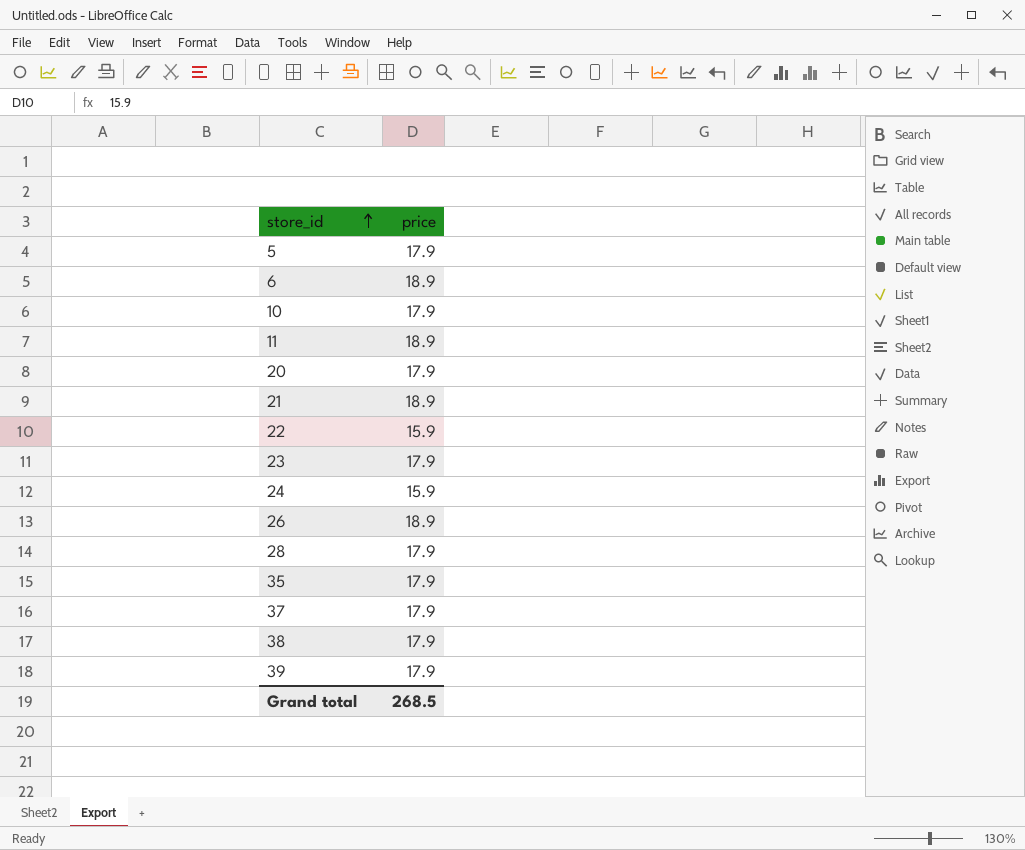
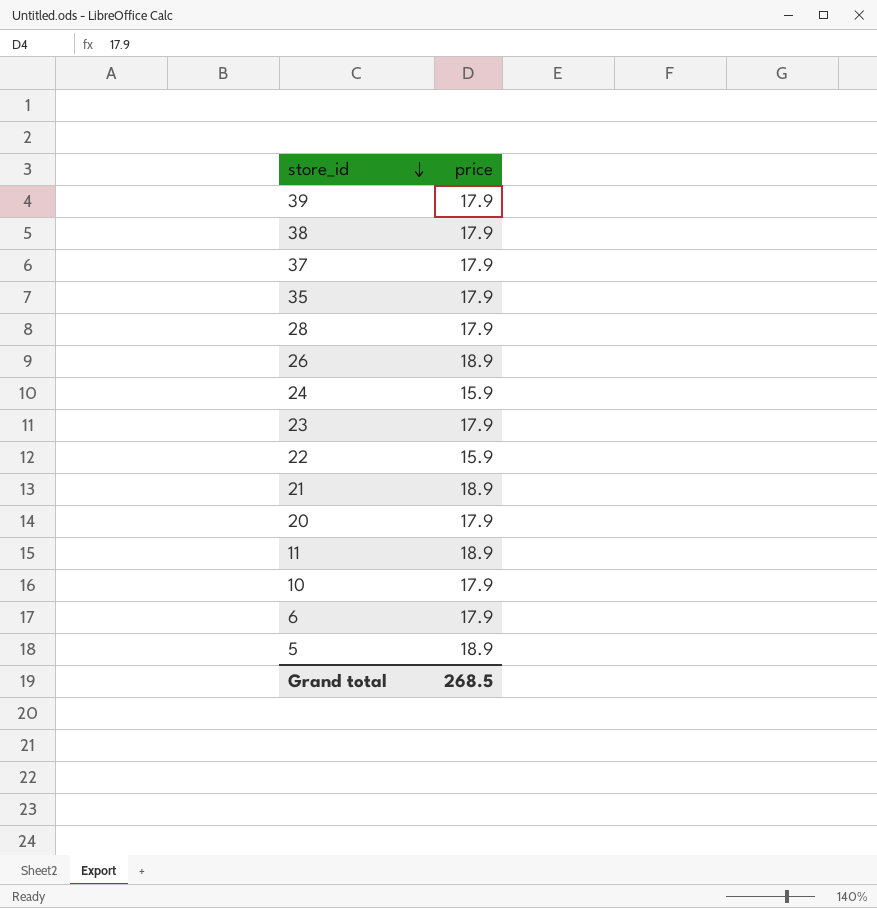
row order: store_id ascending -> store_id descending
6 | price: 18.9 -> 17.9
5 | price: 17.9 -> 18.9

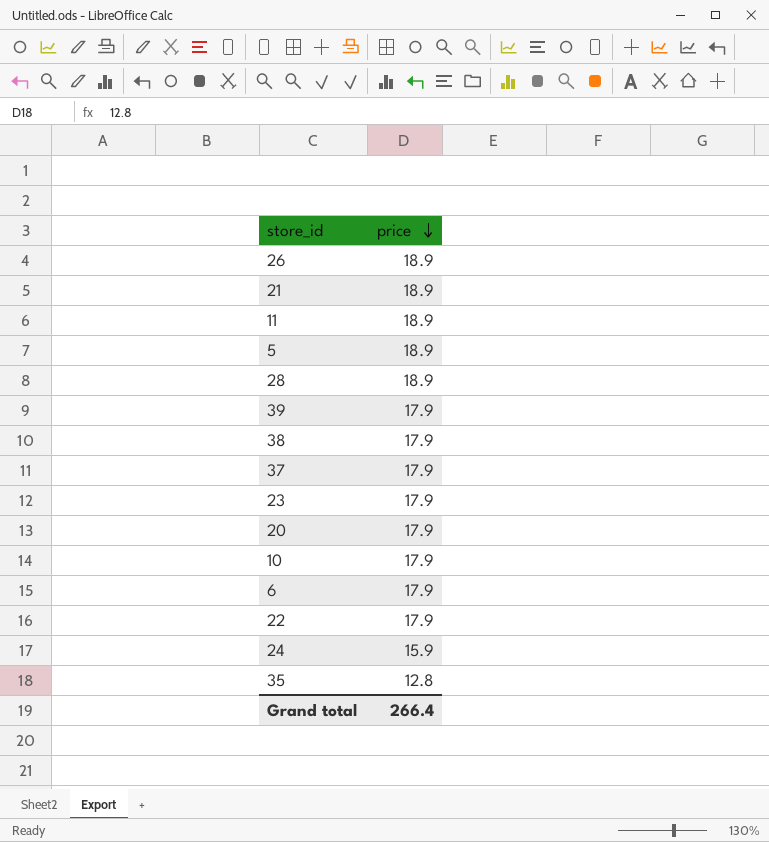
row order: store_id descending -> price descending
28 | price: 17.9 -> 18.9
22 | price: 15.9 -> 17.9
35 | price: 17.9 -> 12.8
Grand total | price: 268.5 -> 266.4

